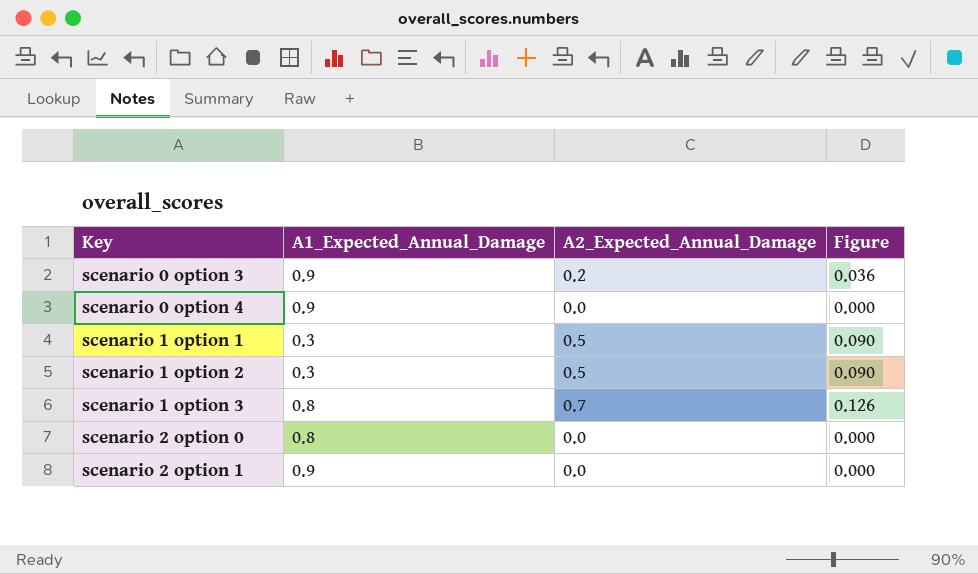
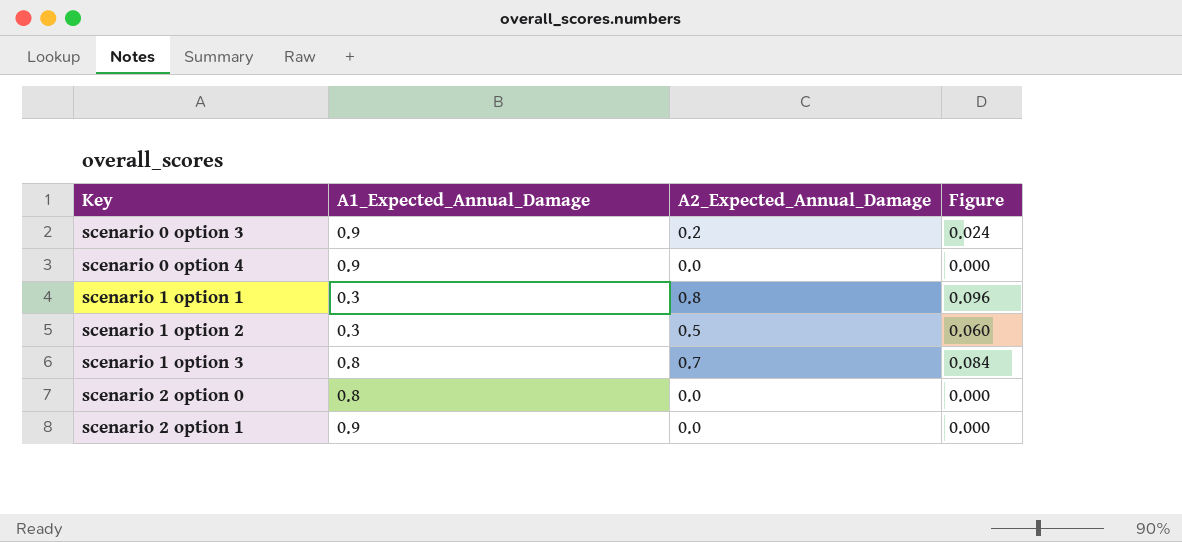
column Figure | formula: [A2_Expected_Annual_Damage] * 0.18 -> [A2_Expected_Annual_Damage] * 0.12
scenario 1 option 1 | A2_Expected_Annual_Damage: 0.5 -> 0.8

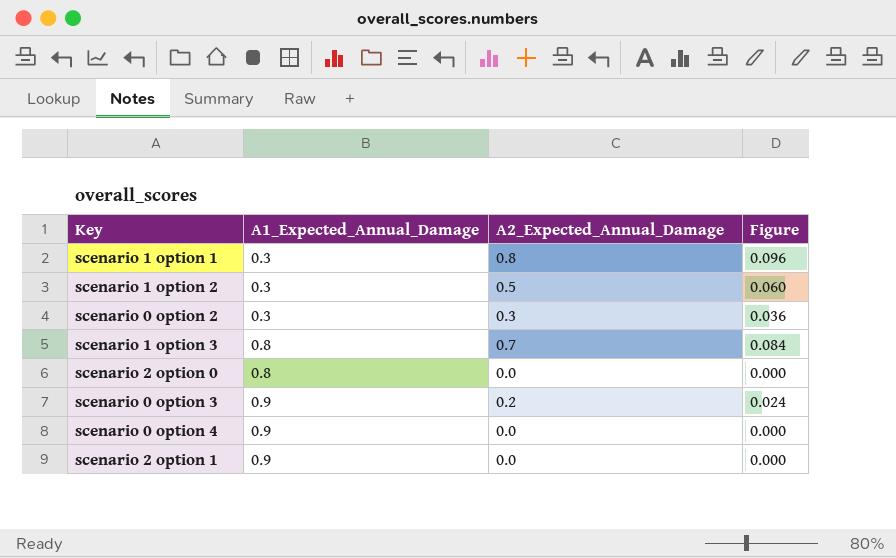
row order: Key ascending -> A1_Expected_Annual_Damage ascending
row scenario 0 option 2: none -> 0.3 | 0.3 | 0.036

